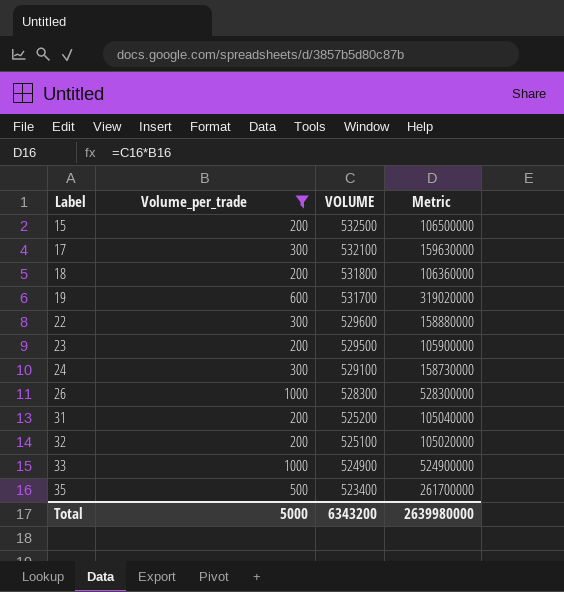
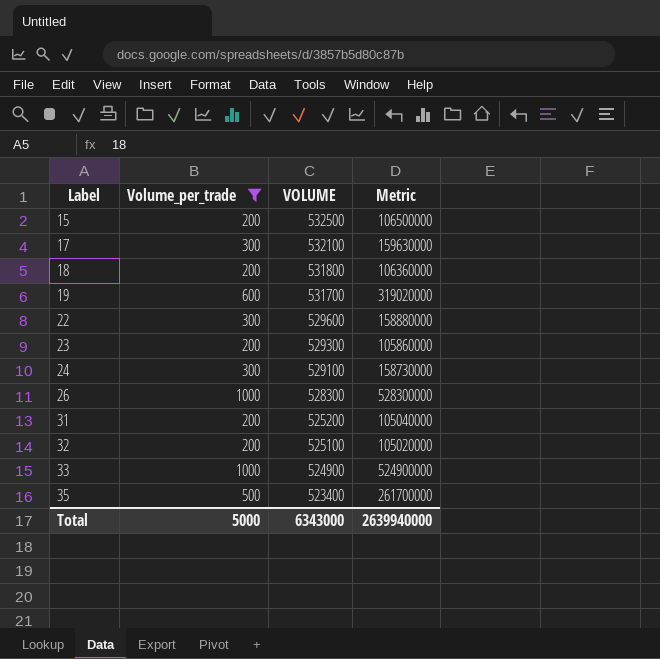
23 | VOLUME: 529500 -> 529300
23 | Metric: 105900000 -> 105860000
Total | VOLUME: 6343200 -> 6343000
Total | Metric: 2639980000 -> 2639940000

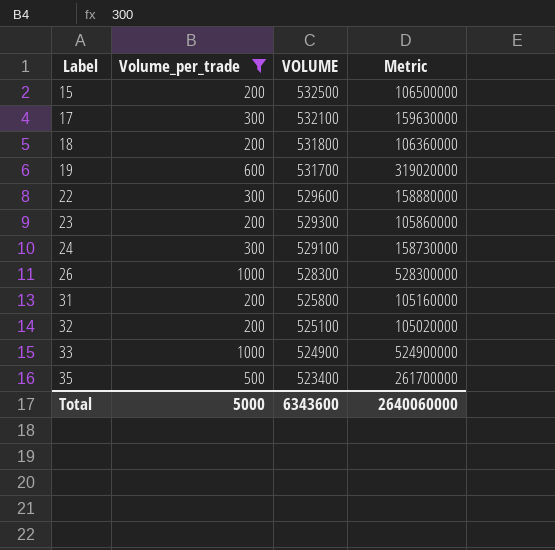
31 | VOLUME: 525200 -> 525800
31 | Metric: 105040000 -> 105160000
Total | VOLUME: 6343000 -> 6343600
Total | Metric: 2639940000 -> 2640060000

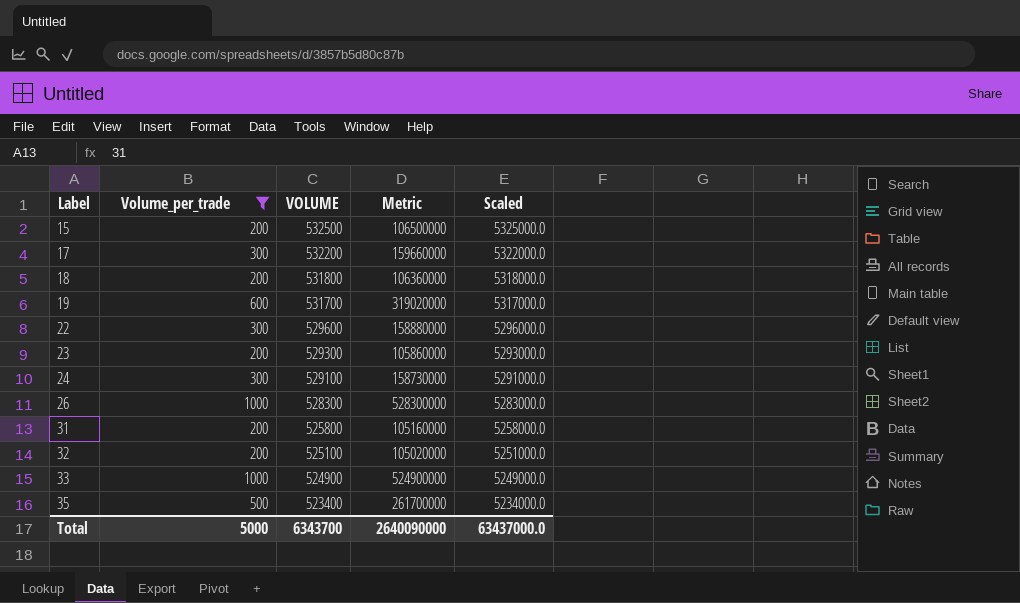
column Scaled | formula: none -> [VOLUME] * 10
17 | VOLUME: 532100 -> 532200
17 | Metric: 159630000 -> 159660000
Total | VOLUME: 6343600 -> 6343700
Total | Metric: 2640060000 -> 2640090000

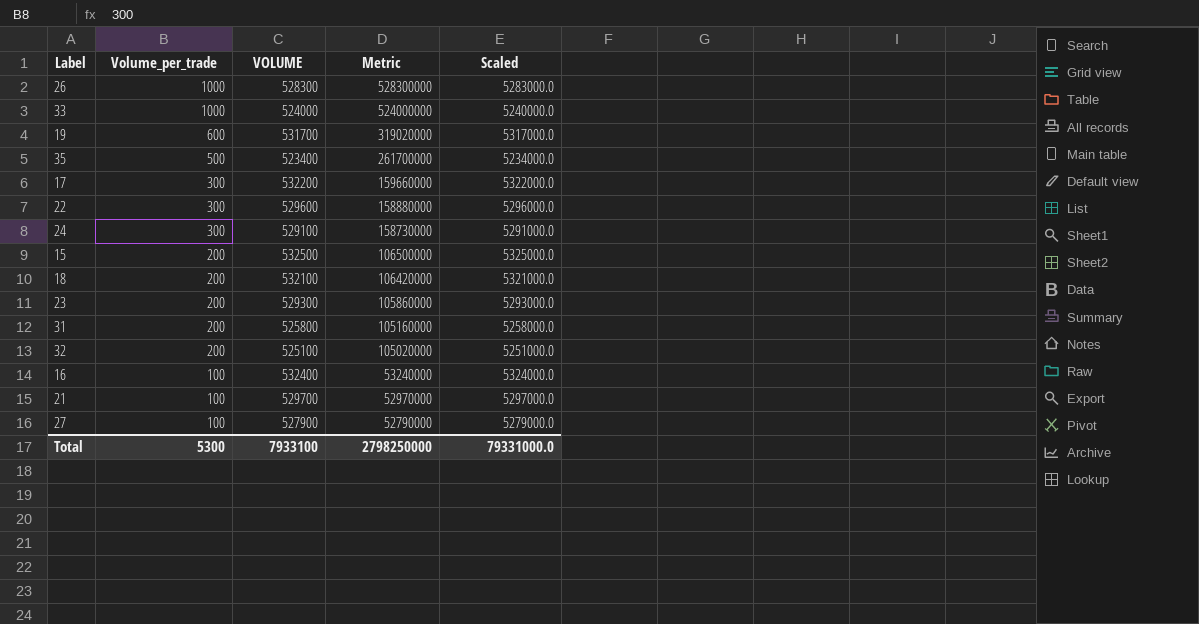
filter: Volume_per_trade != 100 -> none
row order: Label ascending -> Volume_per_trade descending
33 | VOLUME: 524900 -> 524000
33 | Metric: 524900000 -> 524000000
33 | Scaled: 5249000.0 -> 5240000.0
18 | VOLUME: 531800 -> 532100
18 | Metric: 106360000 -> 106420000
18 | Scaled: 5318000.0 -> 5321000.0
Total | Volume_per_trade: 5000 -> 5300
Total | VOLUME: 6343700 -> 7933100
Total | Metric: 2640090000 -> 2798250000
Total | Scaled: 63437000.0 -> 79331000.0

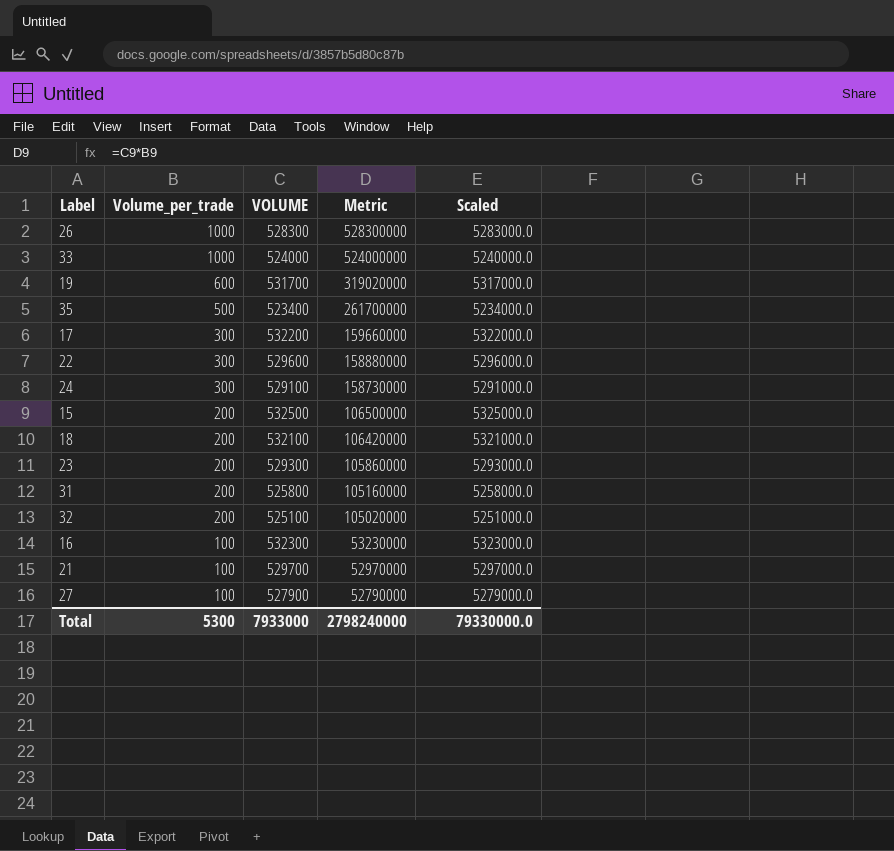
16 | VOLUME: 532400 -> 532300
16 | Metric: 53240000 -> 53230000
16 | Scaled: 5324000.0 -> 5323000.0
Total | VOLUME: 7933100 -> 7933000
Total | Metric: 2798250000 -> 2798240000
Total | Scaled: 79331000.0 -> 79330000.0

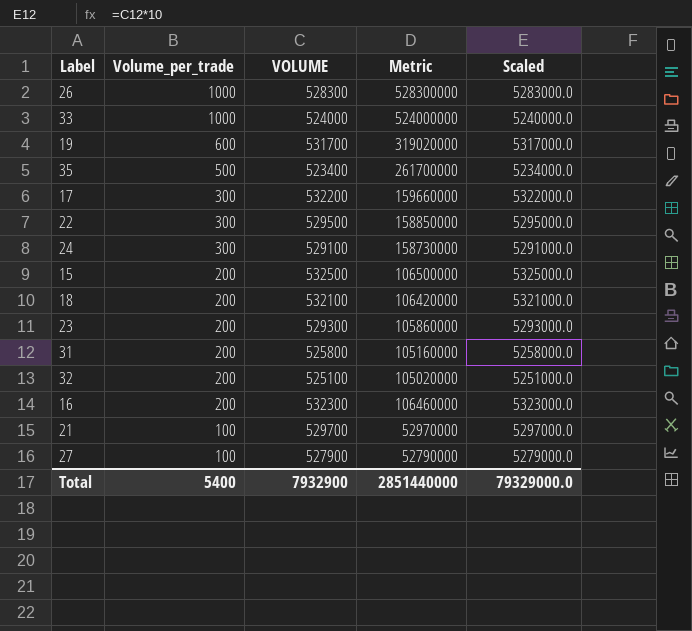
22 | VOLUME: 529600 -> 529500
22 | Metric: 158880000 -> 158850000
22 | Scaled: 5296000.0 -> 5295000.0
16 | Volume_per_trade: 100 -> 200
16 | Metric: 53230000 -> 106460000
Total | Volume_per_trade: 5300 -> 5400
Total | VOLUME: 7933000 -> 7932900
Total | Metric: 2798240000 -> 2851440000
Total | Scaled: 79330000.0 -> 79329000.0

